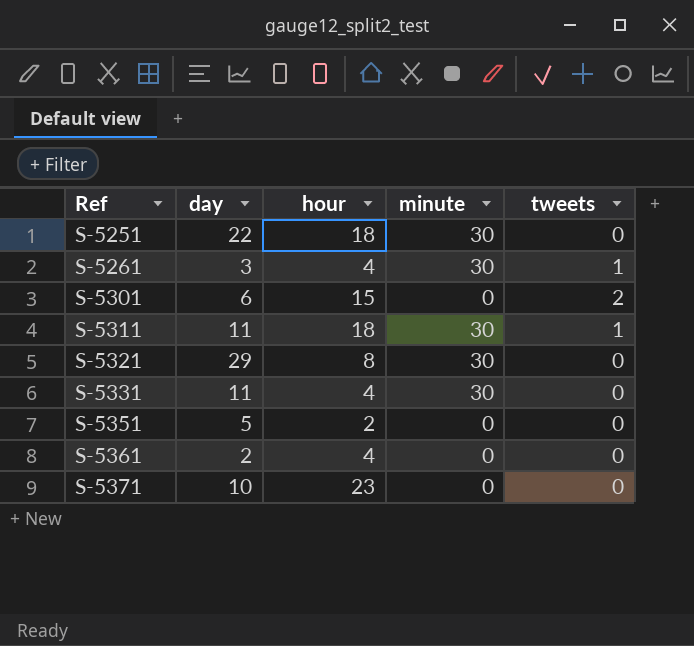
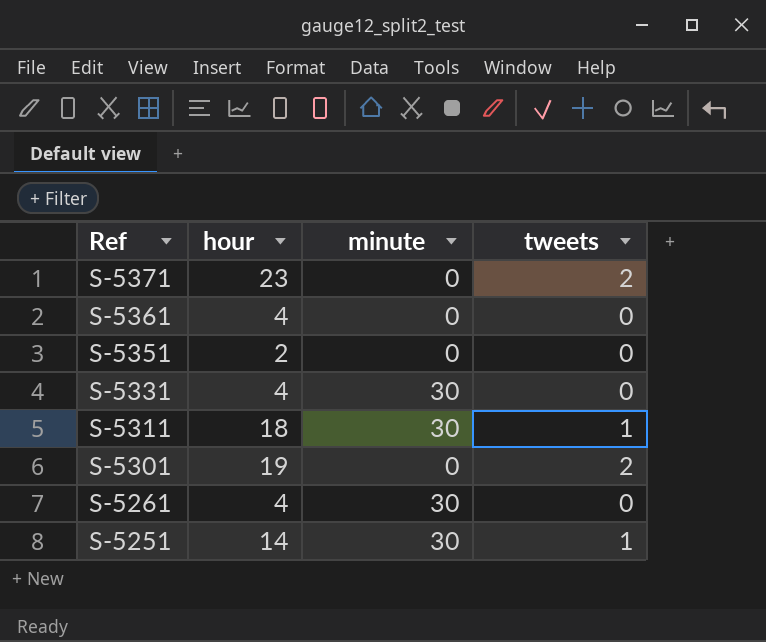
row order: Ref ascending -> Ref descending
column day | position: 2 -> none
row S-5321: 29 | 8 | 30 | 0 -> none
S-5371 | tweets: 0 -> 2
S-5301 | hour: 15 -> 19
S-5261 | tweets: 1 -> 0
S-5251 | hour: 18 -> 14
S-5251 | tweets: 0 -> 1

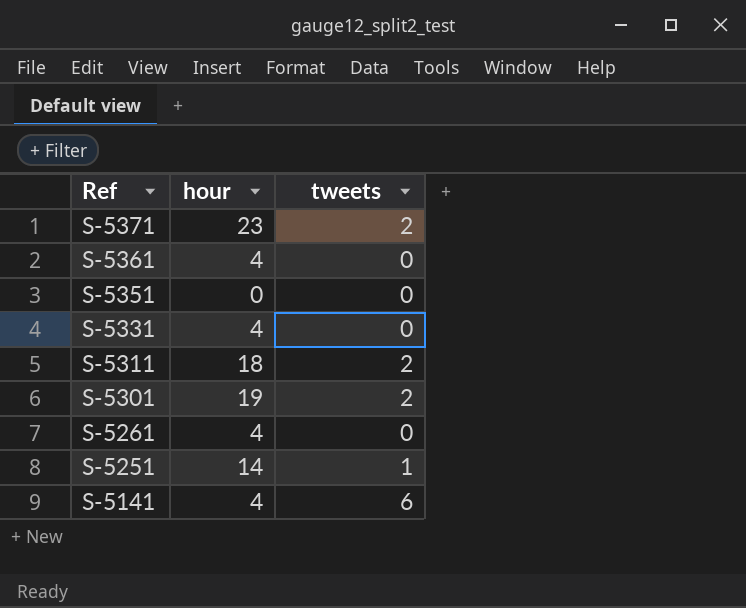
column minute | position: 3 -> none
S-5351 | hour: 2 -> 0
S-5311 | tweets: 1 -> 2
row S-5141: none -> 4 | 6

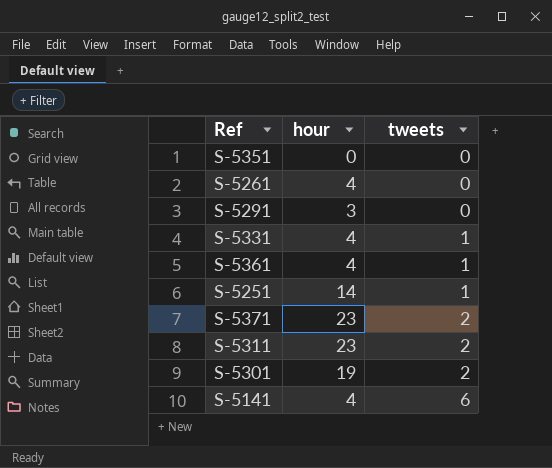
row order: Ref descending -> tweets ascending
row S-5291: none -> 3 | 0
S-5331 | tweets: 0 -> 1
S-5361 | tweets: 0 -> 1
S-5311 | hour: 18 -> 23

